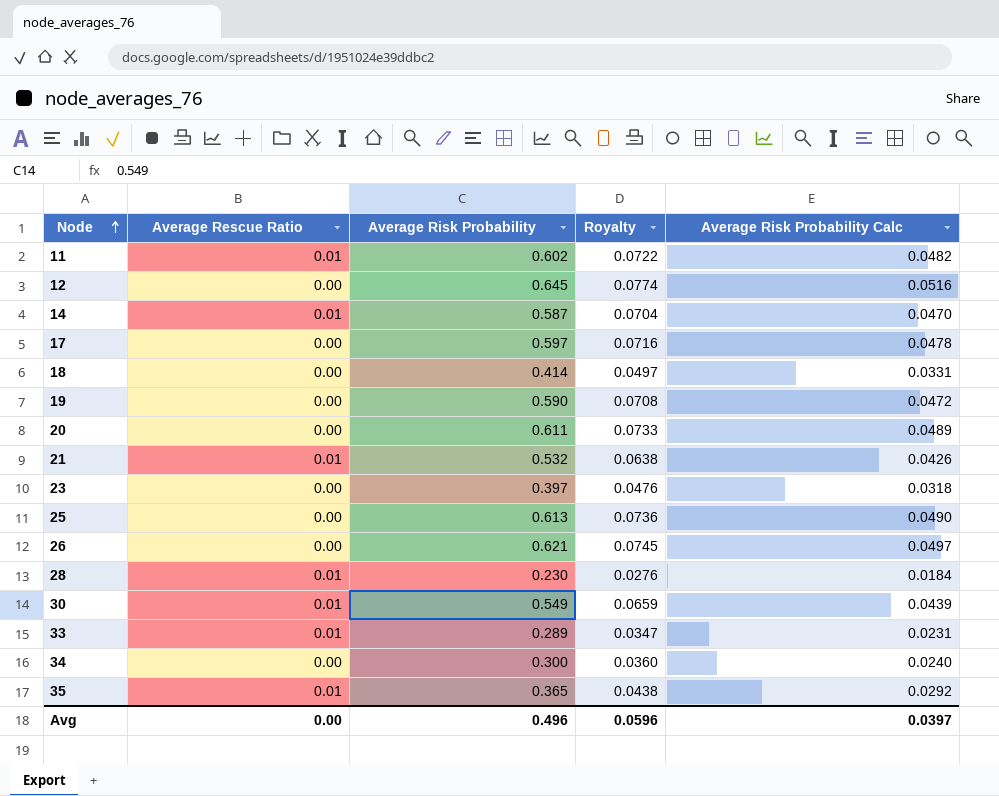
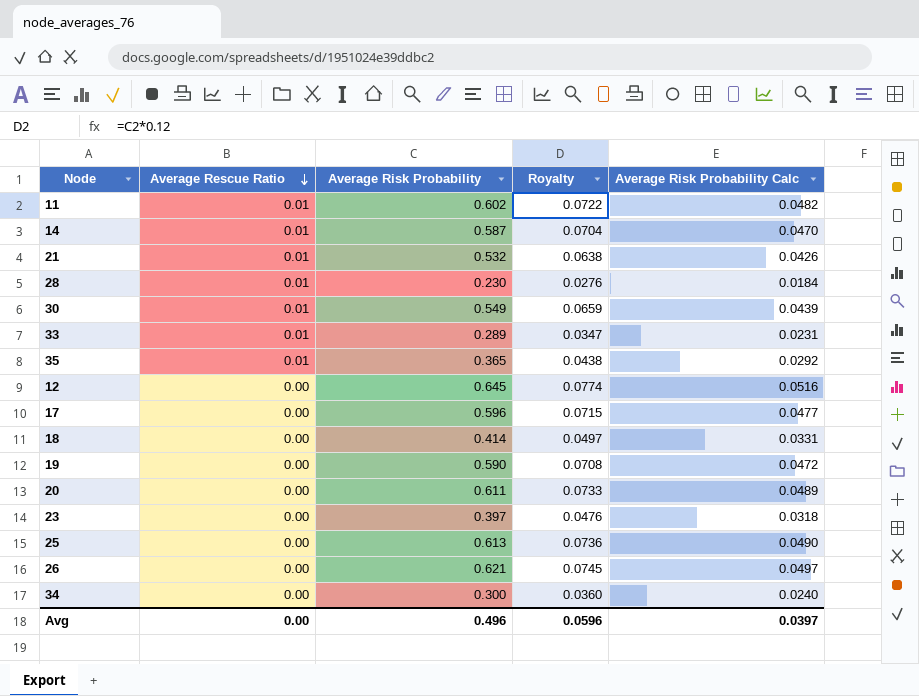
row order: Node ascending -> Average Rescue Ratio descending
17 | Average Risk Probability: 0.597 -> 0.596
17 | Royalty: 0.0716 -> 0.0715
17 | Average Risk Probability Calc: 0.0478 -> 0.0477

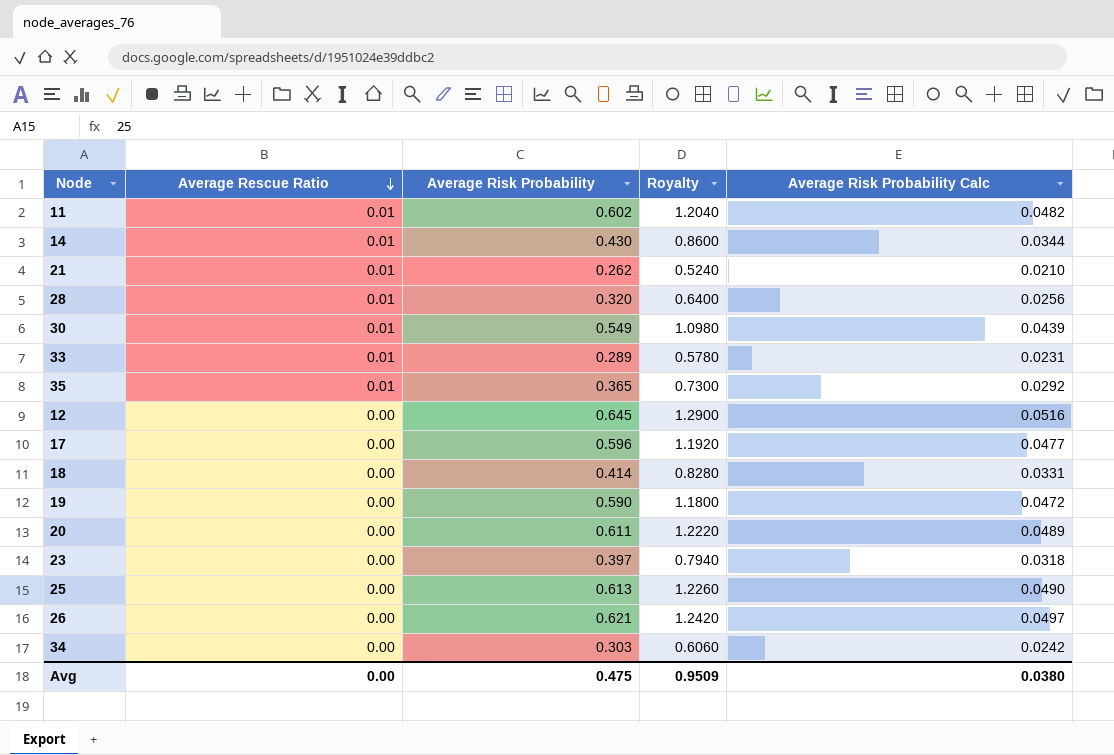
column Royalty | formula: [Average Risk Probability] * 0.12 -> [Average Risk Probability] * 2
14 | Average Risk Probability: 0.587 -> 0.430
14 | Average Risk Probability Calc: 0.0470 -> 0.0344
21 | Average Risk Probability: 0.532 -> 0.262
21 | Average Risk Probability Calc: 0.0426 -> 0.0210
28 | Average Risk Probability: 0.230 -> 0.320
28 | Average Risk Probability Calc: 0.0184 -> 0.0256
34 | Average Risk Probability: 0.300 -> 0.303
34 | Average Risk Probability Calc: 0.0240 -> 0.0242
Avg | Average Risk Probability: 0.496 -> 0.475
Avg | Royalty: 0.0596 -> 0.9509
Avg | Average Risk Probability Calc: 0.0397 -> 0.0380

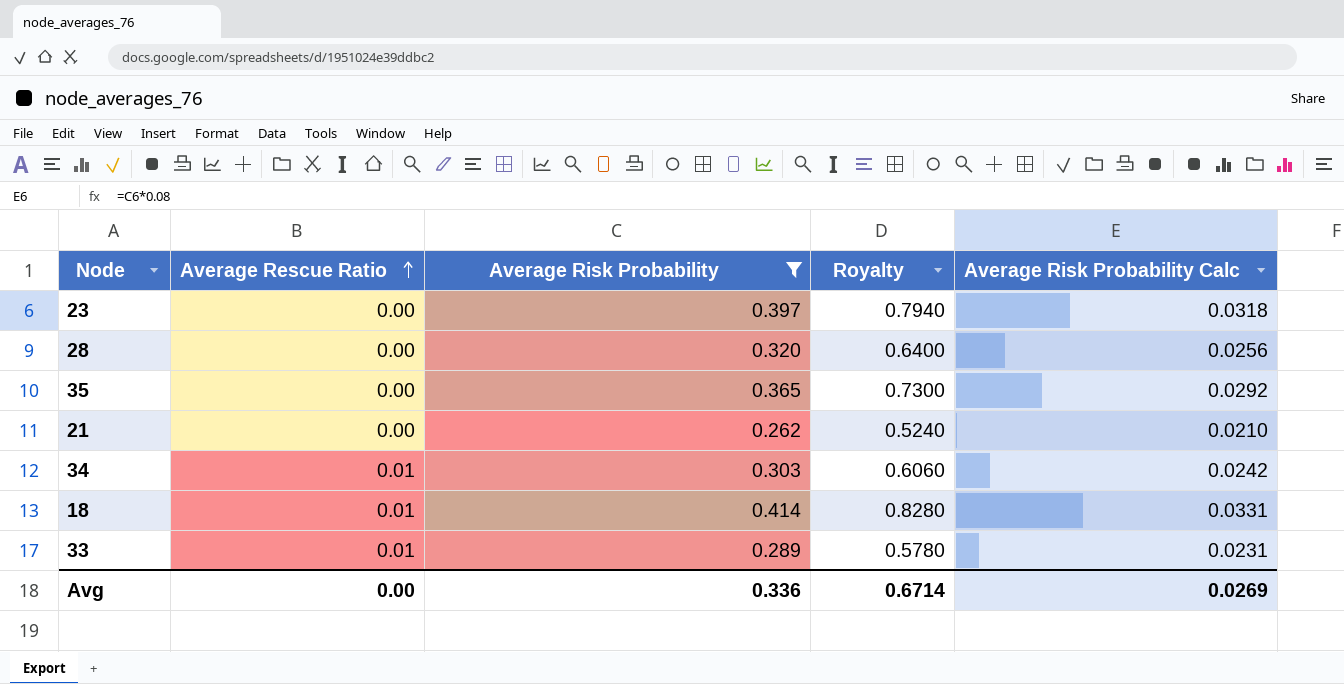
filter: none -> Average Risk Probability <= 0.414
row order: Average Rescue Ratio descending -> Average Rescue Ratio ascending
28 | Average Rescue Ratio: 0.01 -> 0.00
35 | Average Rescue Ratio: 0.01 -> 0.00
21 | Average Rescue Ratio: 0.01 -> 0.00
34 | Average Rescue Ratio: 0.00 -> 0.01
18 | Average Rescue Ratio: 0.00 -> 0.01
Avg | Average Risk Probability: 0.475 -> 0.336
Avg | Royalty: 0.9509 -> 0.6714
Avg | Average Risk Probability Calc: 0.0380 -> 0.0269

